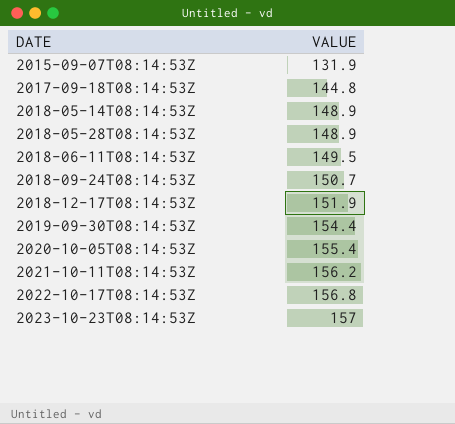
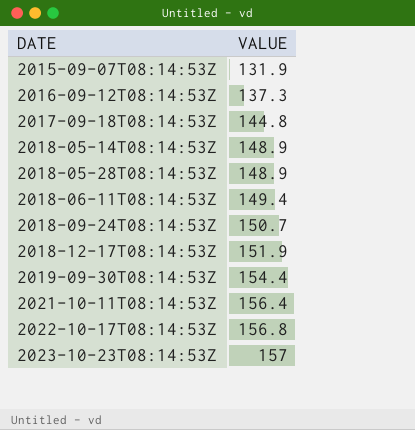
row 2020-10-05T08:14:53Z: 155.4 -> none
row 2016-09-12T08:14:53Z: none -> 137.3
2018-06-11T08:14:53Z | VALUE: 149.5 -> 149.4
2021-10-11T08:14:53Z | VALUE: 156.2 -> 156.4

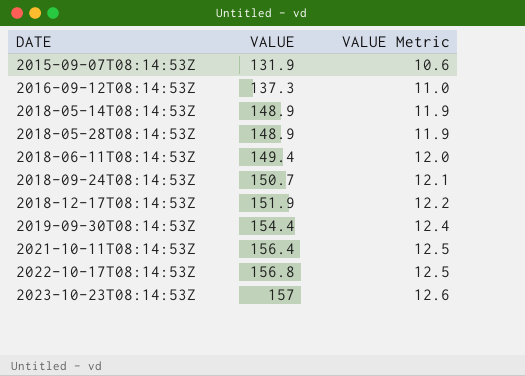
column VALUE Metric | formula: none -> [VALUE] * 0.08
row 2017-09-18T08:14:53Z: 144.8 -> none

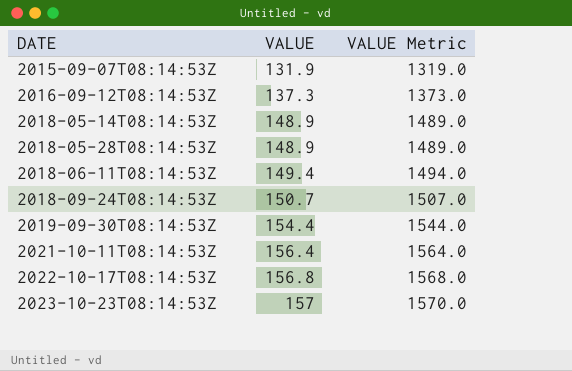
column VALUE Metric | formula: [VALUE] * 0.08 -> [VALUE] * 10
row 2018-12-17T08:14:53Z: 151.9 | 12.2 -> none

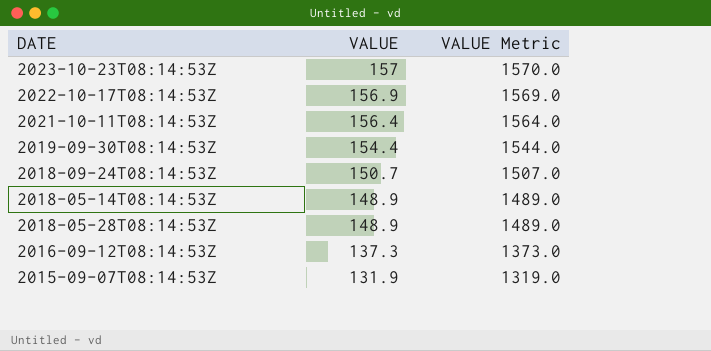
row order: DATE ascending -> VALUE descending
row 2018-06-11T08:14:53Z: 149.4 | 1494.0 -> none
2022-10-17T08:14:53Z | VALUE: 156.8 -> 156.9
2022-10-17T08:14:53Z | VALUE Metric: 1568.0 -> 1569.0

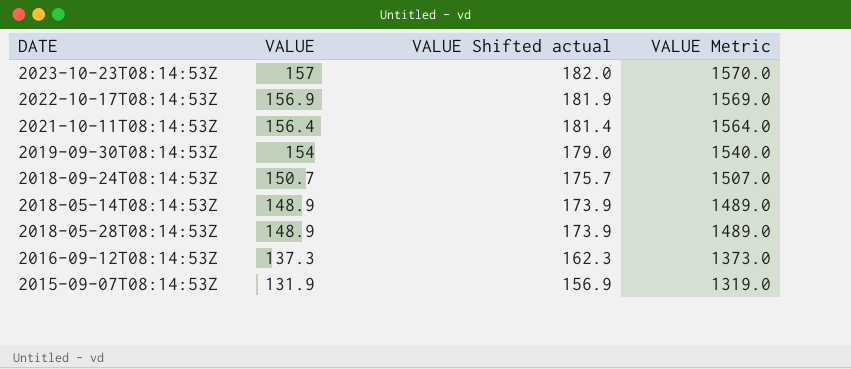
column VALUE Shifted actual | formula: none -> [VALUE] + 25
2019-09-30T08:14:53Z | VALUE: 154.4 -> 154
2019-09-30T08:14:53Z | VALUE Metric: 1544.0 -> 1540.0

